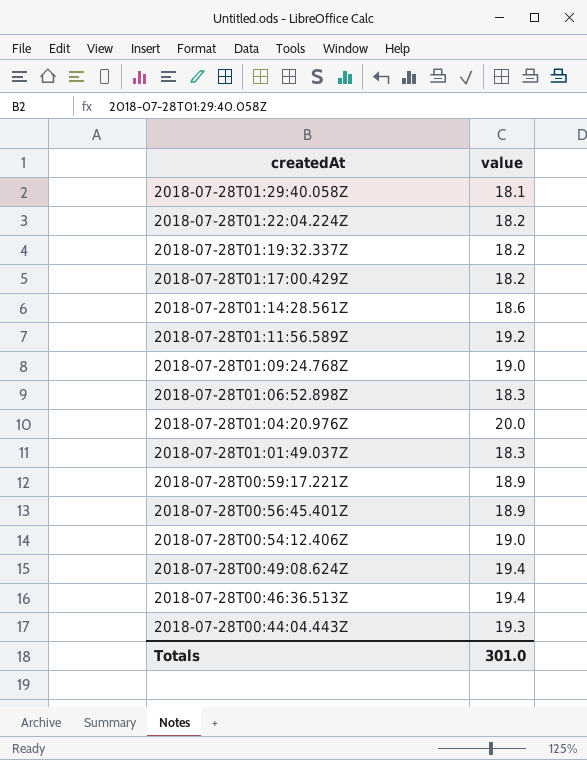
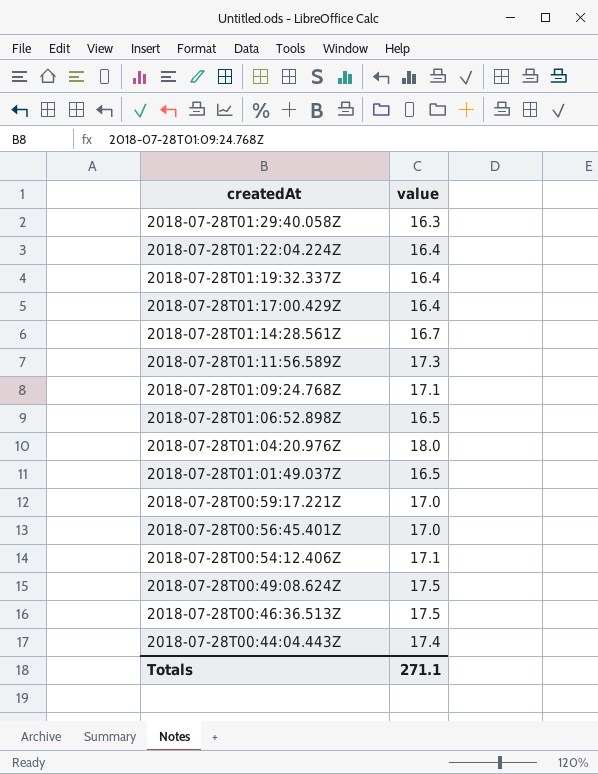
2018-07-28T01:29:40.058Z | value: 18.1 -> 16.3
2018-07-28T01:22:04.224Z | value: 18.2 -> 16.4
2018-07-28T01:19:32.337Z | value: 18.2 -> 16.4
2018-07-28T01:17:00.429Z | value: 18.2 -> 16.4
2018-07-28T01:14:28.561Z | value: 18.6 -> 16.7
2018-07-28T01:11:56.589Z | value: 19.2 -> 17.3
2018-07-28T01:09:24.768Z | value: 19.0 -> 17.1
2018-07-28T01:06:52.898Z | value: 18.3 -> 16.5
2018-07-28T01:04:20.976Z | value: 20.0 -> 18.0
2018-07-28T01:01:49.037Z | value: 18.3 -> 16.5
2018-07-28T00:59:17.221Z | value: 18.9 -> 17.0
2018-07-28T00:56:45.401Z | value: 18.9 -> 17.0
2018-07-28T00:54:12.406Z | value: 19.0 -> 17.1
2018-07-28T00:49:08.624Z | value: 19.4 -> 17.5
2018-07-28T00:46:36.513Z | value: 19.4 -> 17.5
2018-07-28T00:44:04.443Z | value: 19.3 -> 17.4
Totals | value: 301.0 -> 271.1

